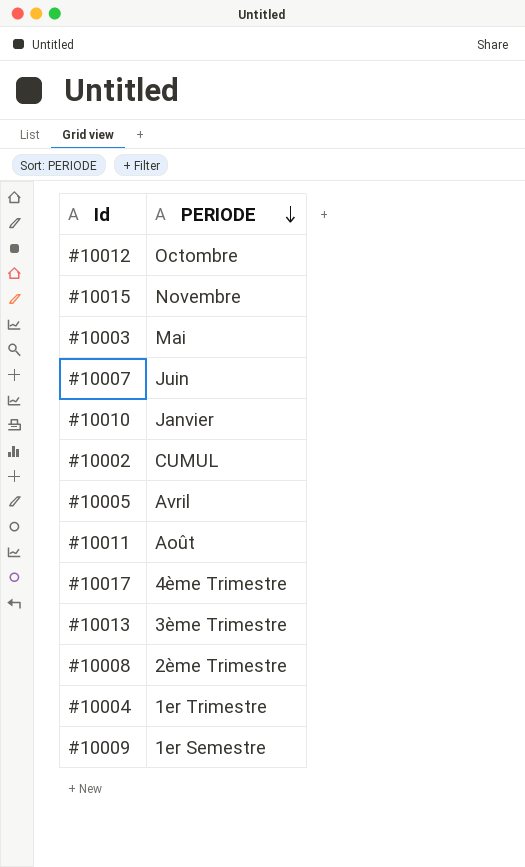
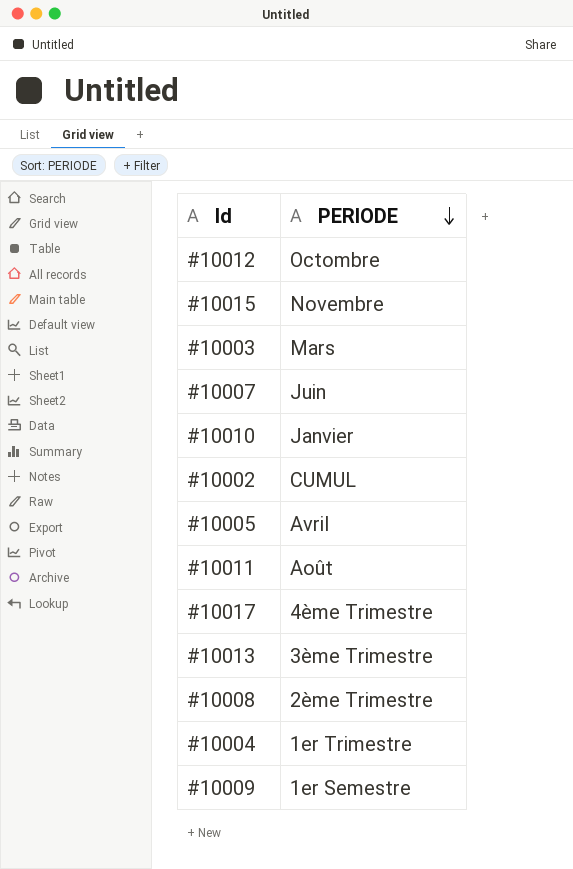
#10003 | PERIODE: Mai -> Mars

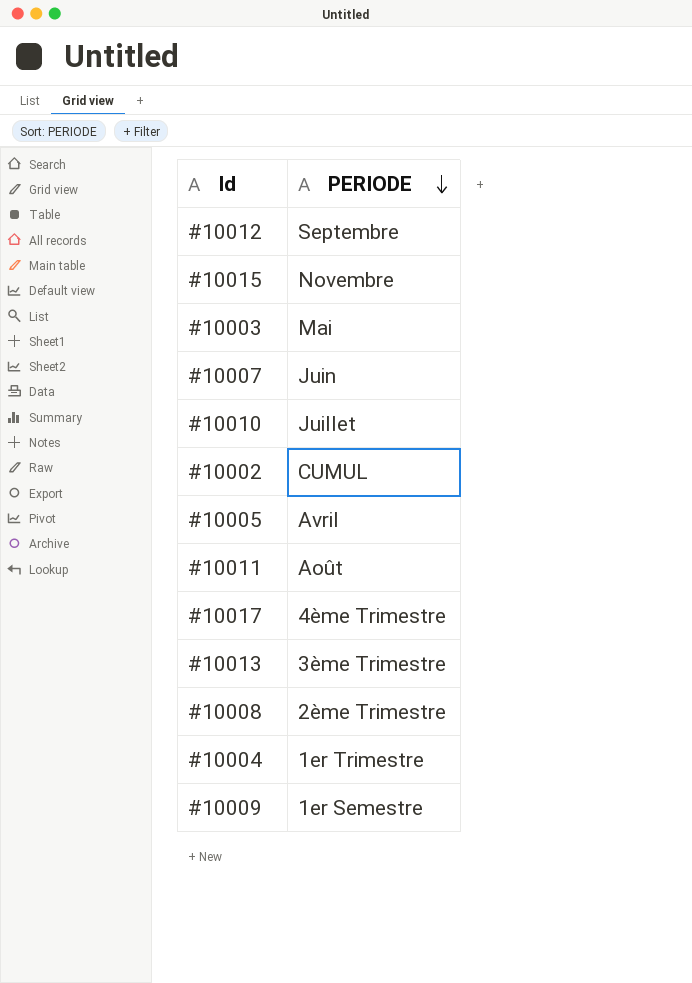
#10012 | PERIODE: Octombre -> Septembre
#10003 | PERIODE: Mars -> Mai
#10010 | PERIODE: Janvier -> Juillet

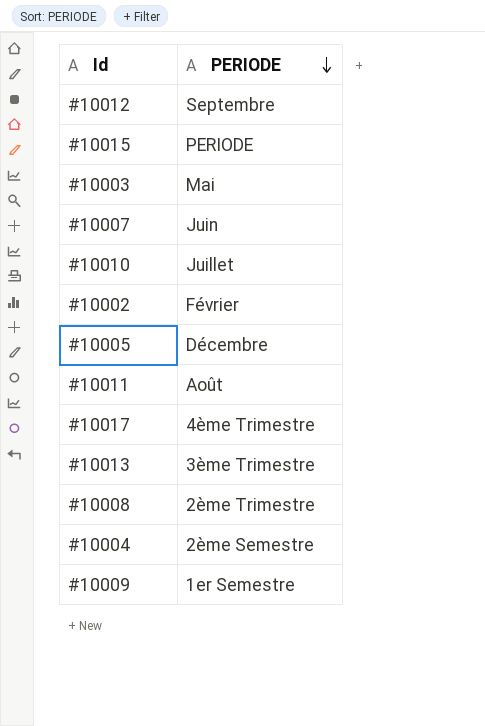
#10015 | PERIODE: Novembre -> PERIODE
#10002 | PERIODE: CUMUL -> Février
#10005 | PERIODE: Avril -> Décembre
#10004 | PERIODE: 1er Trimestre -> 2ème Semestre

